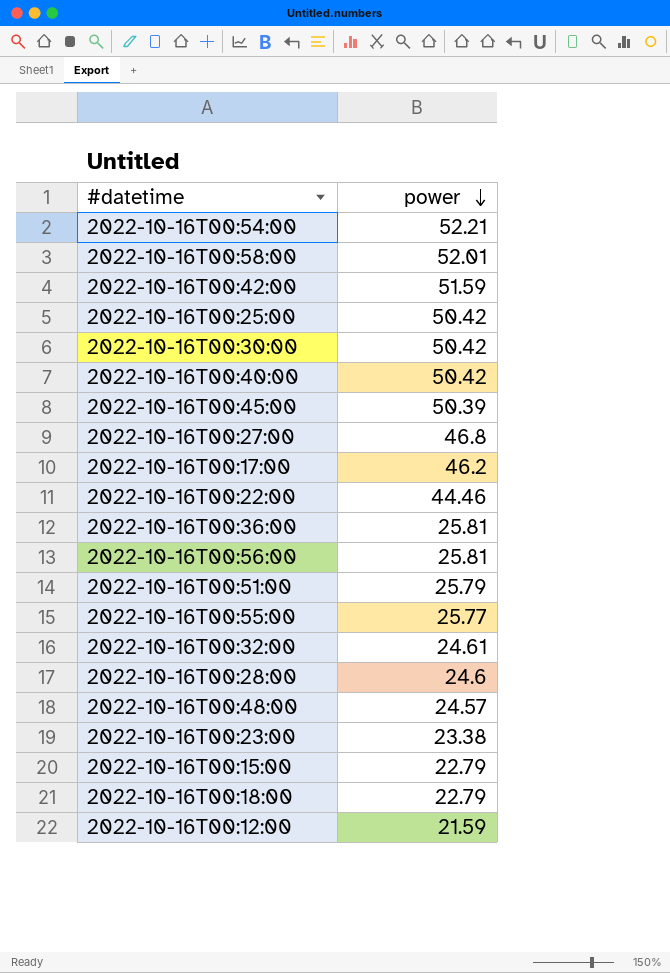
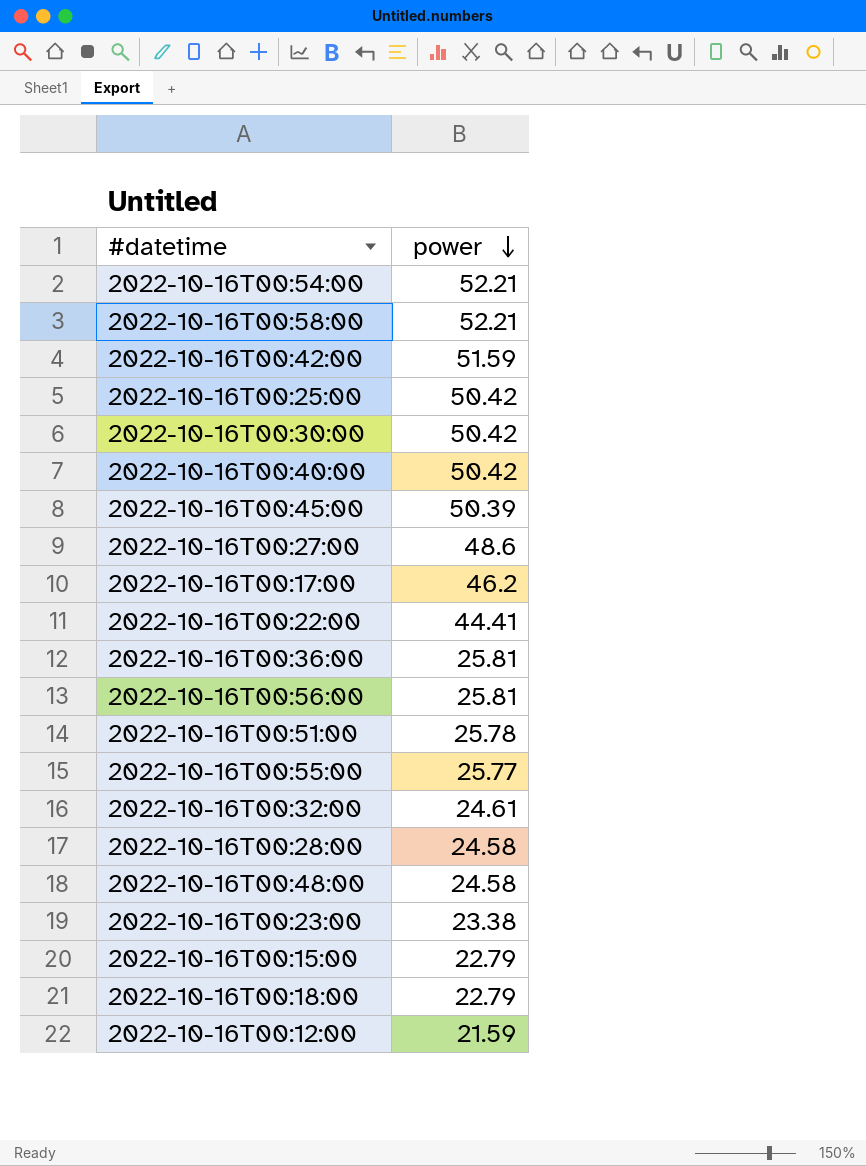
2022-10-16T00:58:00 | power: 52.01 -> 52.21
2022-10-16T00:27:00 | power: 46.8 -> 48.6
2022-10-16T00:22:00 | power: 44.46 -> 44.41
2022-10-16T00:51:00 | power: 25.79 -> 25.78
2022-10-16T00:28:00 | power: 24.6 -> 24.58
2022-10-16T00:48:00 | power: 24.57 -> 24.58

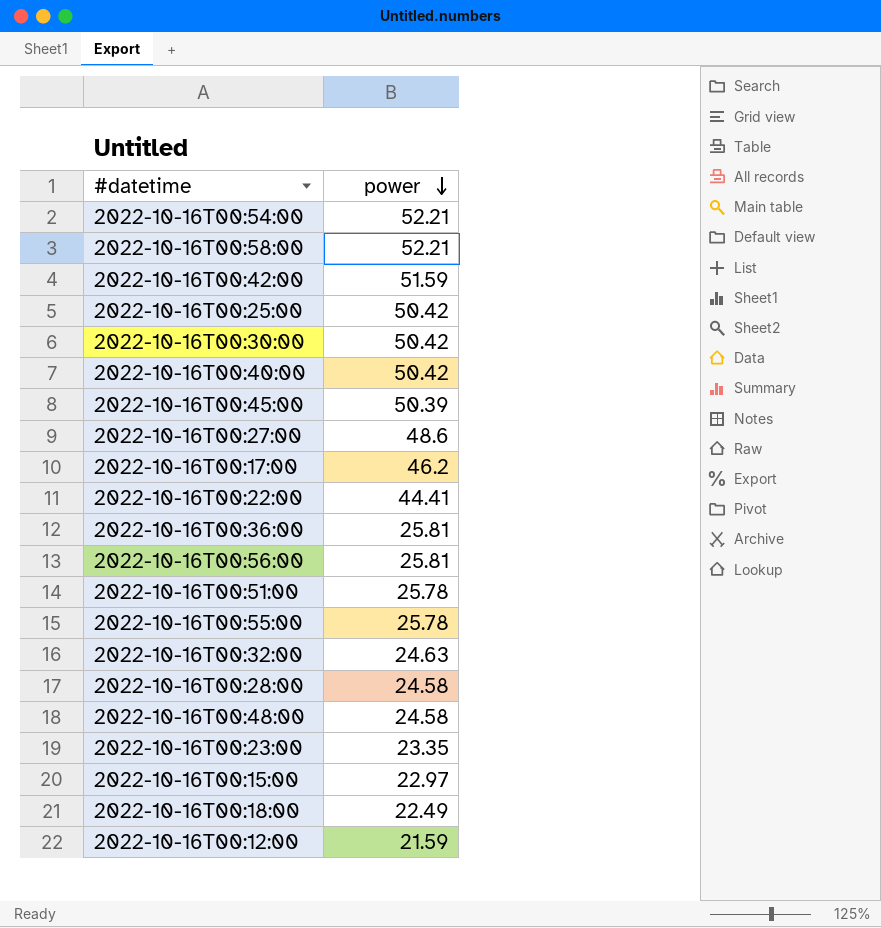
2022-10-16T00:55:00 | power: 25.77 -> 25.78
2022-10-16T00:32:00 | power: 24.61 -> 24.63
2022-10-16T00:23:00 | power: 23.38 -> 23.35
2022-10-16T00:15:00 | power: 22.79 -> 22.97
2022-10-16T00:18:00 | power: 22.79 -> 22.49

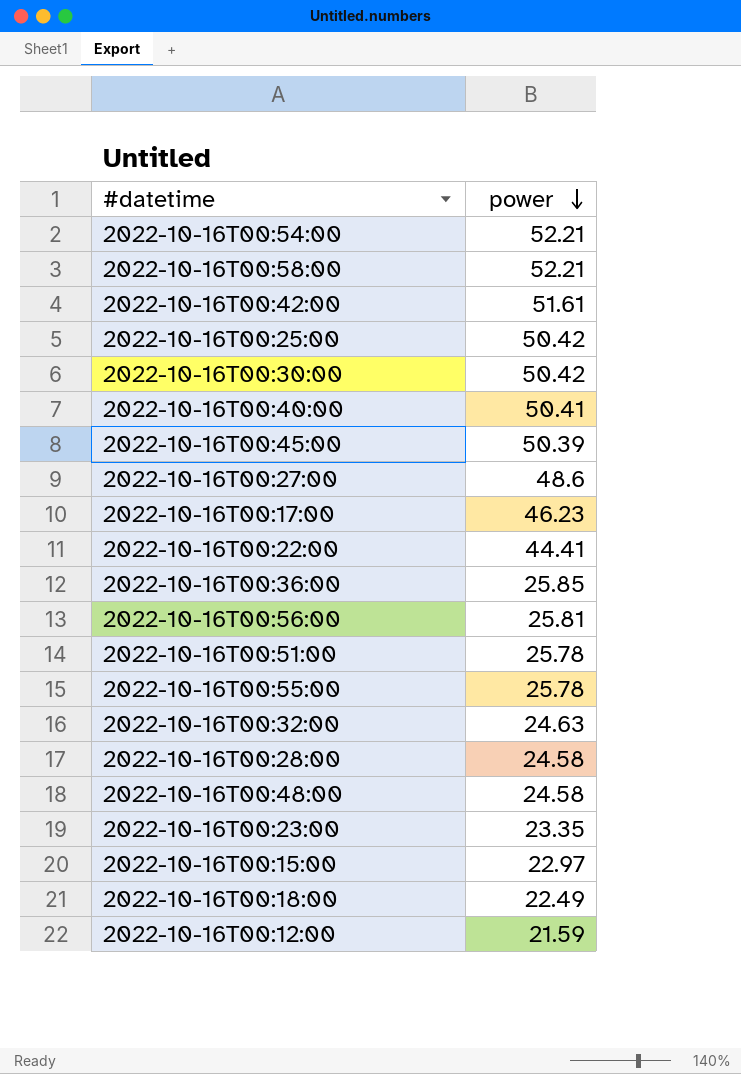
2022-10-16T00:42:00 | power: 51.59 -> 51.61
2022-10-16T00:40:00 | power: 50.42 -> 50.41
2022-10-16T00:17:00 | power: 46.2 -> 46.23
2022-10-16T00:36:00 | power: 25.81 -> 25.85

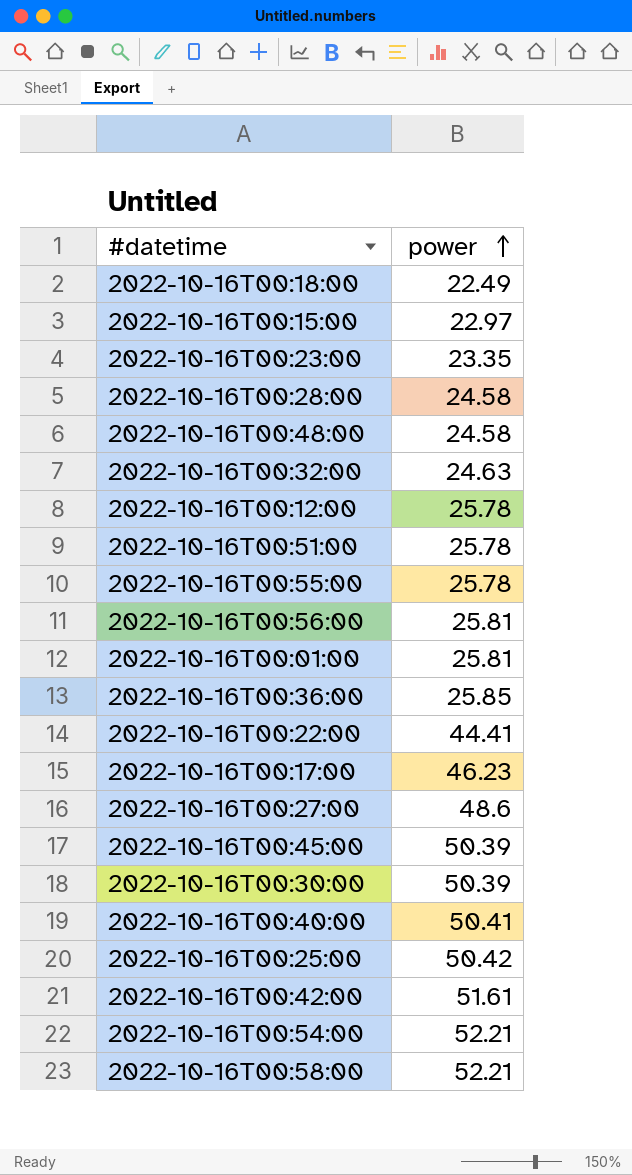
row order: power descending -> power ascending
2022-10-16T00:12:00 | power: 21.59 -> 25.78
row 2022-10-16T00:01:00: none -> 25.81
2022-10-16T00:30:00 | power: 50.42 -> 50.39

